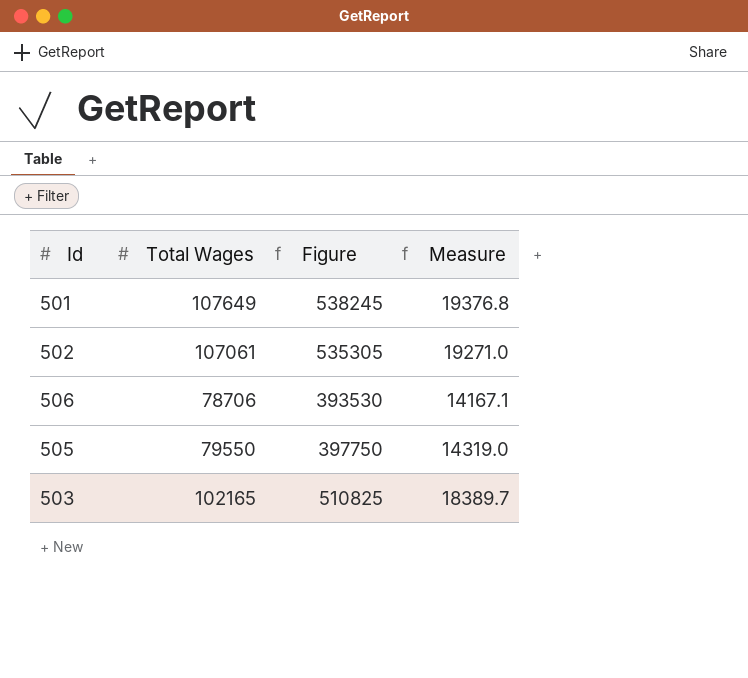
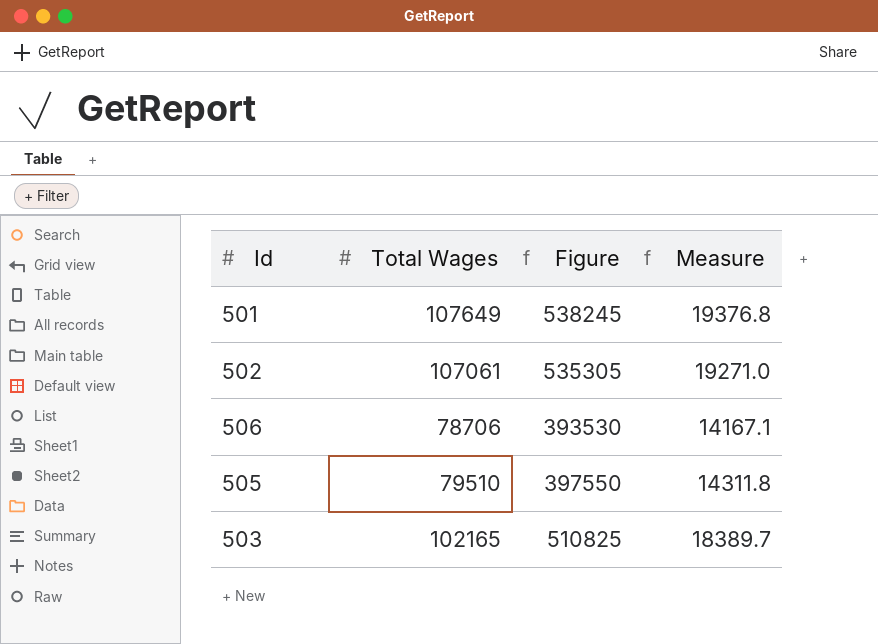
505 | Total Wages: 79550 -> 79510
505 | Figure: 397750 -> 397550
505 | Measure: 14319.0 -> 14311.8

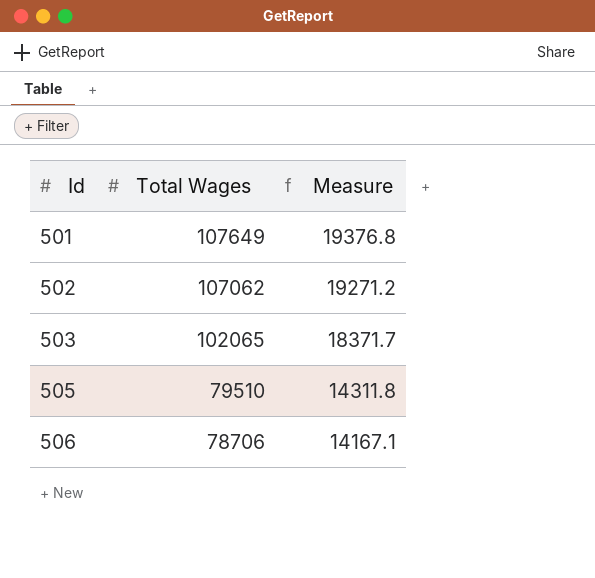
row order: none -> Id ascending
column Figure | formula: [Total Wages] * 5 -> none
502 | Total Wages: 107061 -> 107062
502 | Measure: 19271.0 -> 19271.2
503 | Total Wages: 102165 -> 102065
503 | Measure: 18389.7 -> 18371.7

